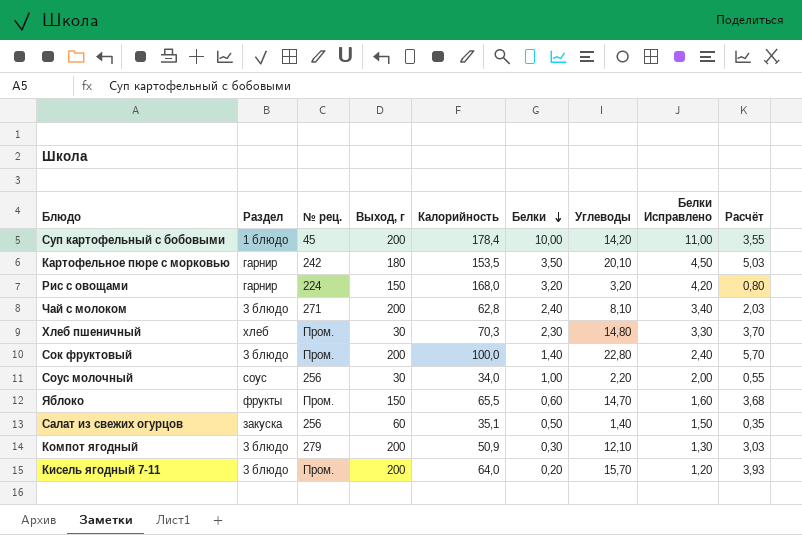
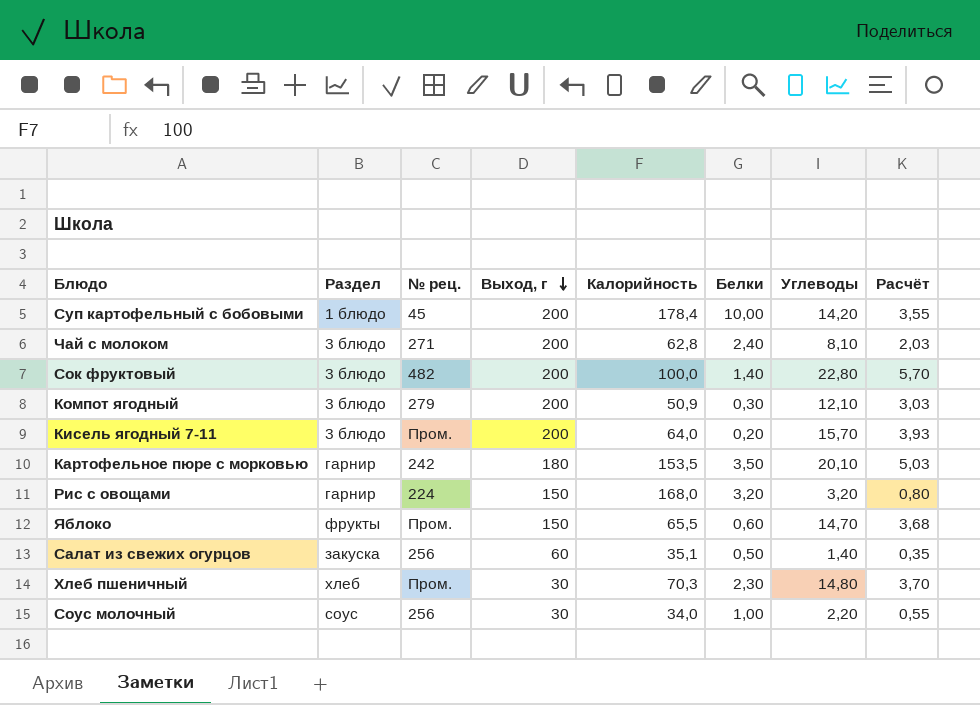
row order: Белки descending -> Выход, г descending
column Белки Исправлено | formula: [Белки] + 1 -> none
Сок фруктовый | № рец.: Пром. -> 482

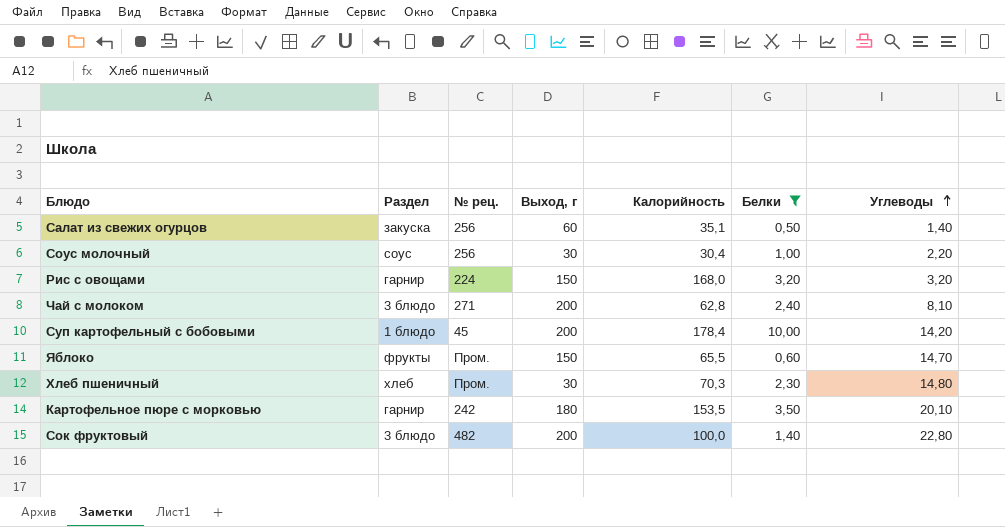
filter: none -> Белки >= 0,50
row order: Выход, г descending -> Углеводы ascending
column Расчёт | formula: [Углеводы] * 0,25 -> none
Соус молочный | Калорийность: 34,0 -> 30,4

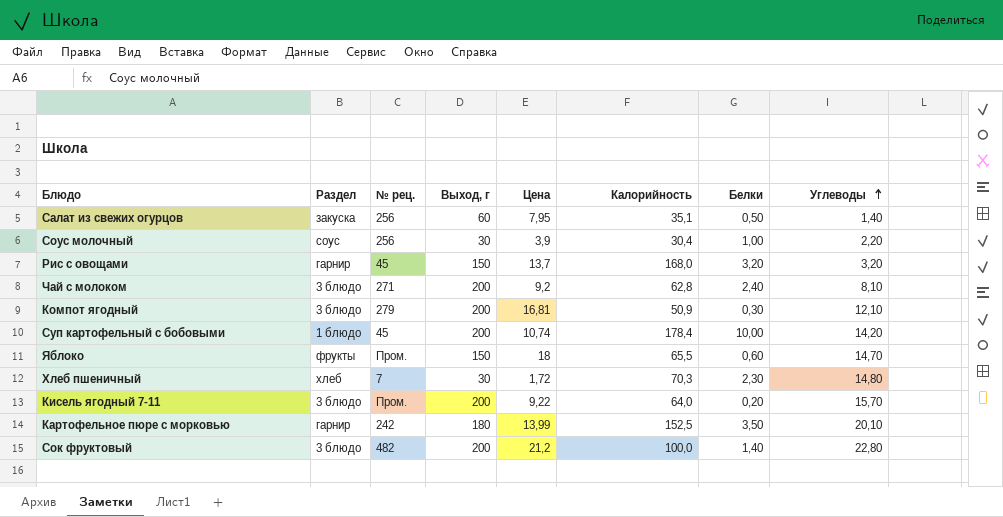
filter: Белки >= 0,50 -> none
column Цена | position: none -> 5
Рис с овощами | № рец.: 224 -> 45
Хлеб пшеничный | № рец.: Пром. -> 7
Картофельное пюре с морковью | Калорийность: 153,5 -> 152,5

